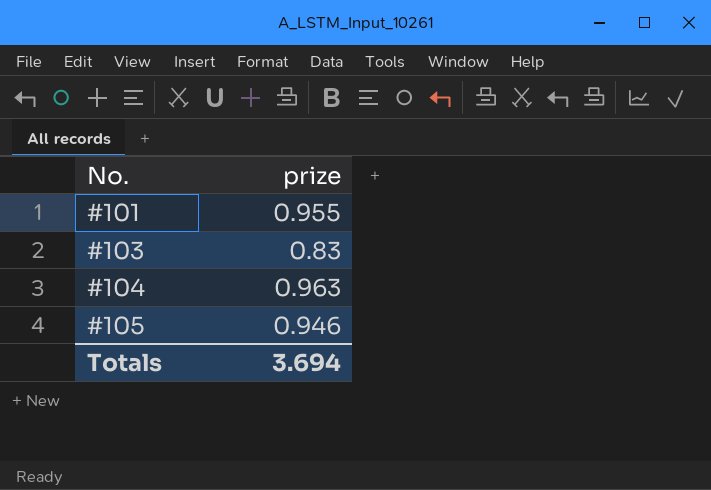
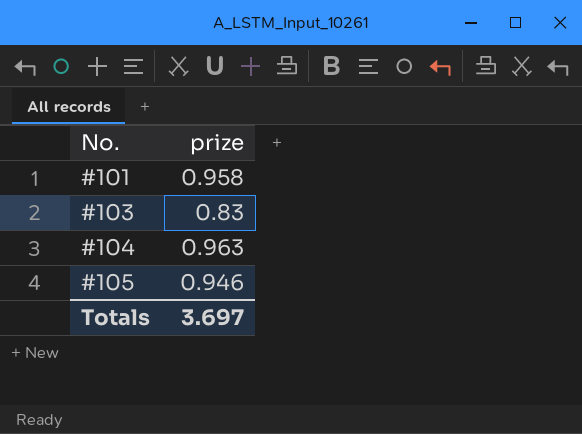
#101 | prize: 0.955 -> 0.958
Totals | prize: 3.694 -> 3.697

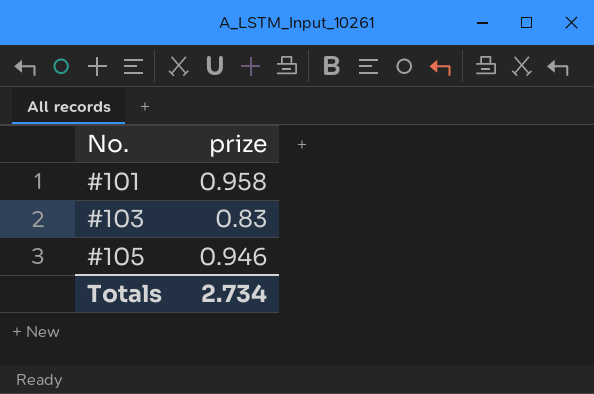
row #104: 0.963 -> none
Totals | prize: 3.697 -> 2.734

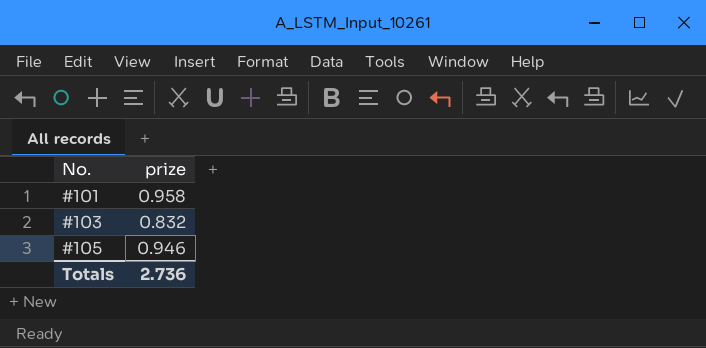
#103 | prize: 0.83 -> 0.832
Totals | prize: 2.734 -> 2.736

